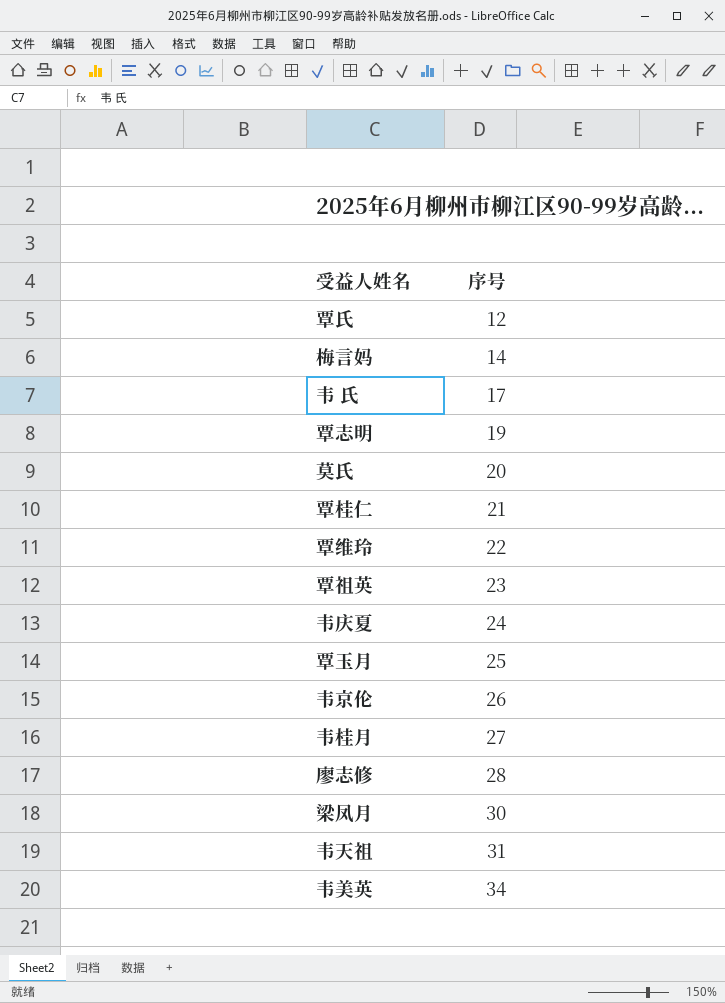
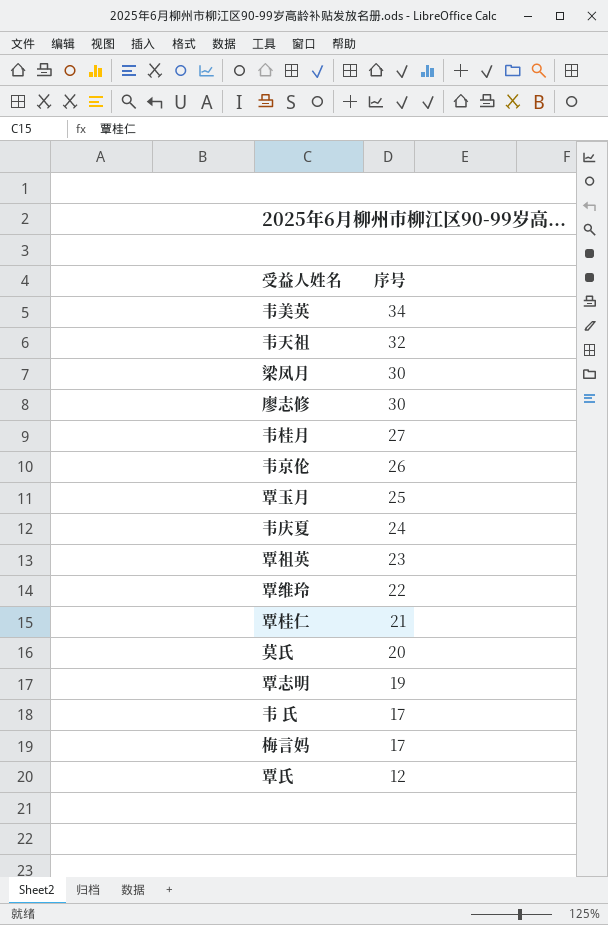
row order: 序号 ascending -> 序号 descending
韦天祖 | 序号: 31 -> 32
廖志修 | 序号: 28 -> 30
梅言妈 | 序号: 14 -> 17

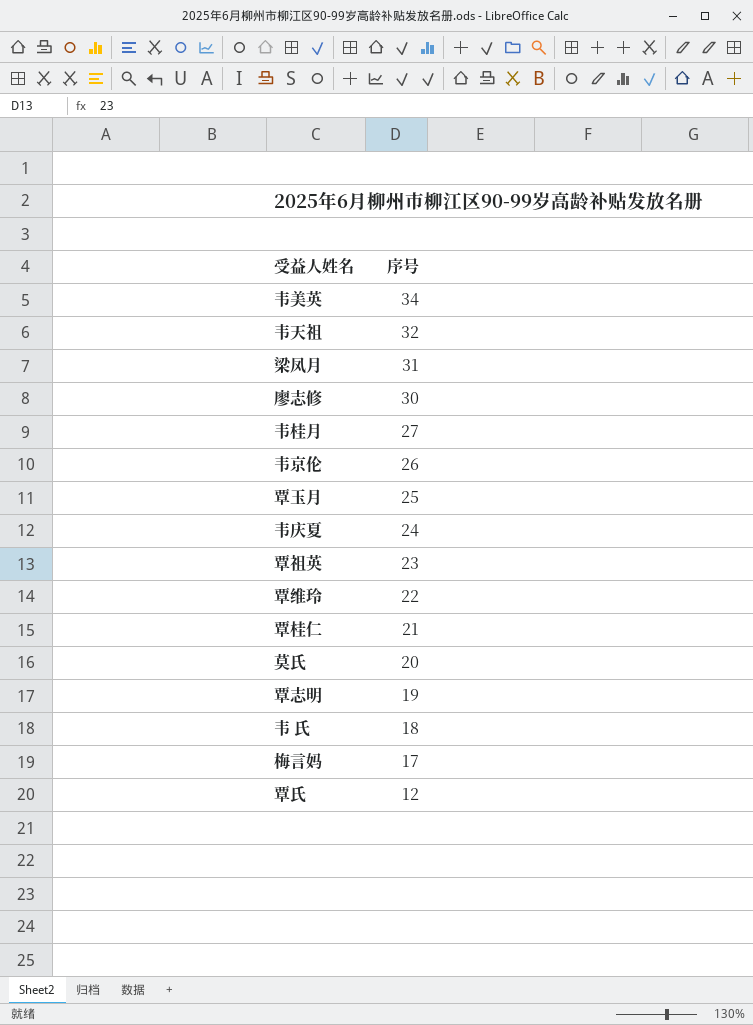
梁凤月 | 序号: 30 -> 31
韦 氏 | 序号: 17 -> 18

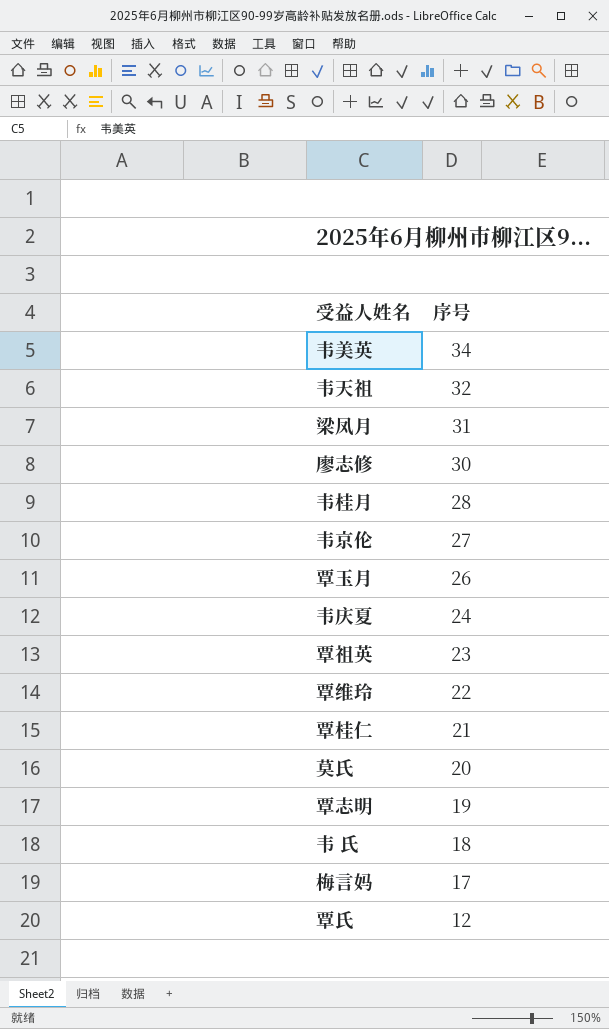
韦桂月 | 序号: 27 -> 28
韦京伦 | 序号: 26 -> 27
覃玉月 | 序号: 25 -> 26

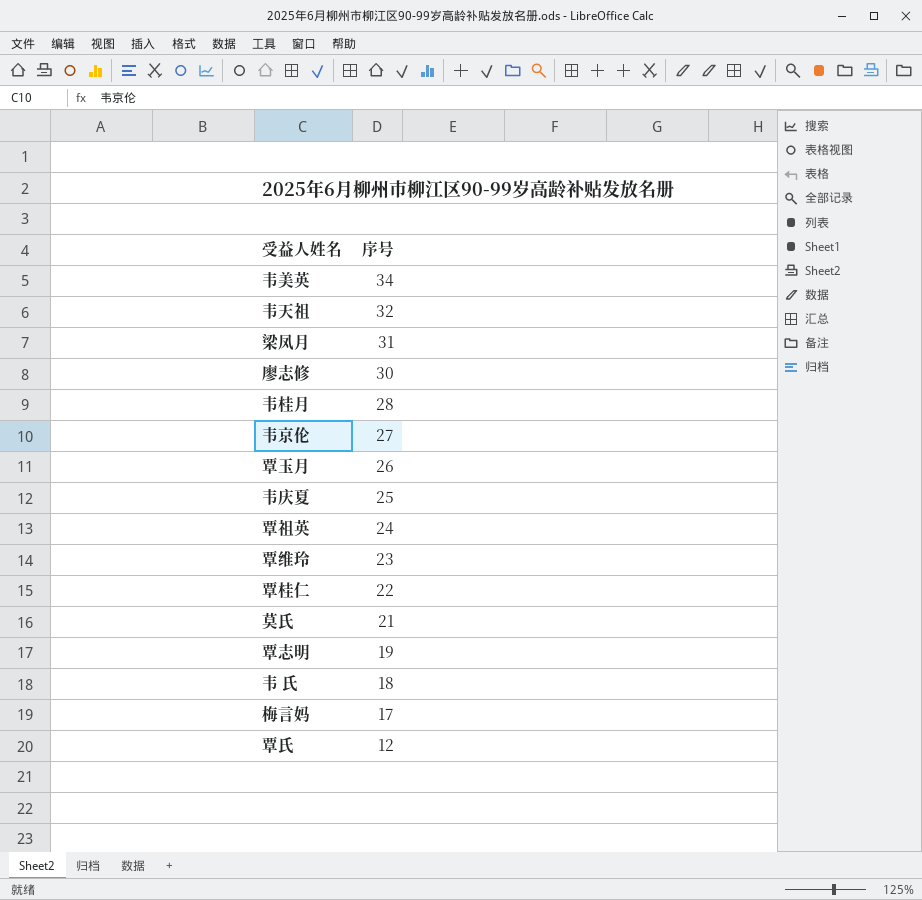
韦庆夏 | 序号: 24 -> 25
覃祖英 | 序号: 23 -> 24
覃维玲 | 序号: 22 -> 23
覃桂仁 | 序号: 21 -> 22
莫氏 | 序号: 20 -> 21

